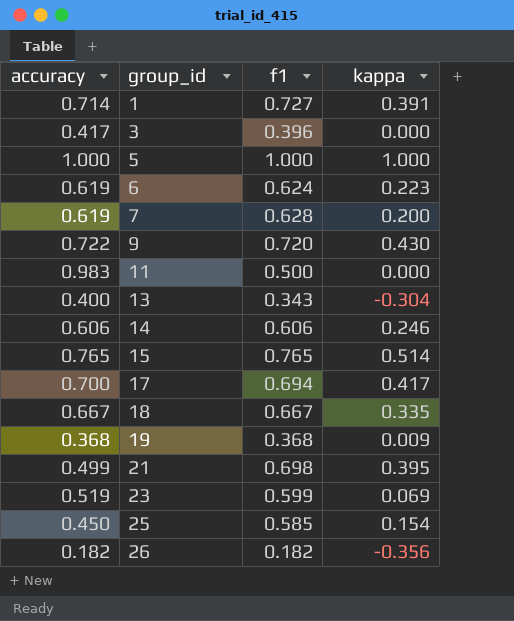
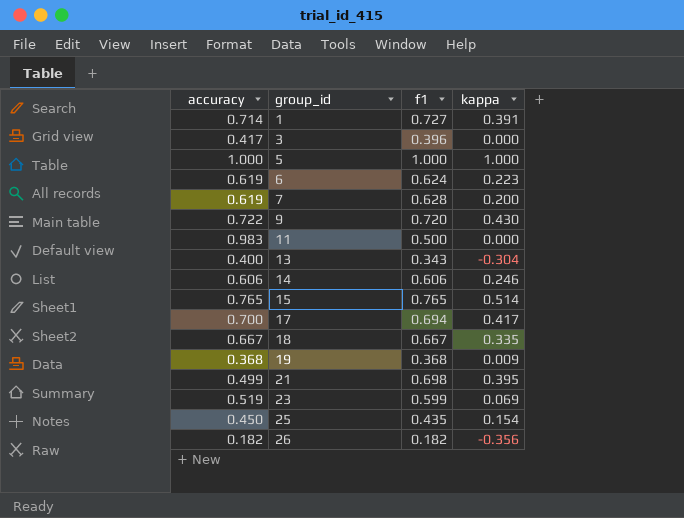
25 | f1: 0.585 -> 0.435

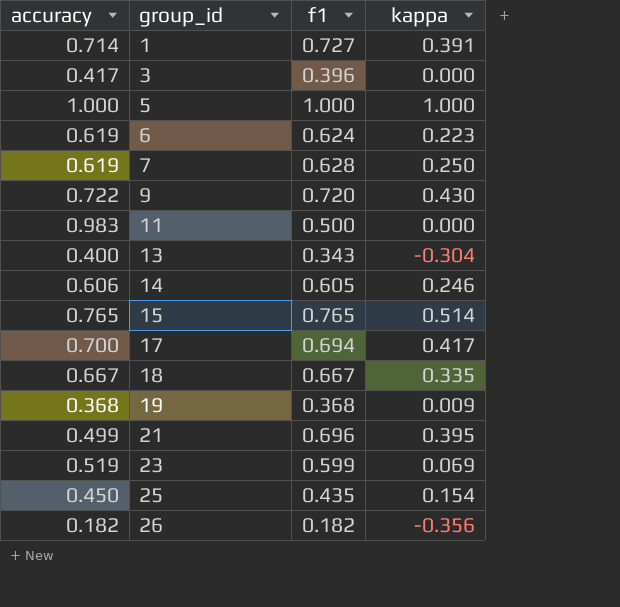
7 | kappa: 0.200 -> 0.250
14 | f1: 0.606 -> 0.605
21 | f1: 0.698 -> 0.696

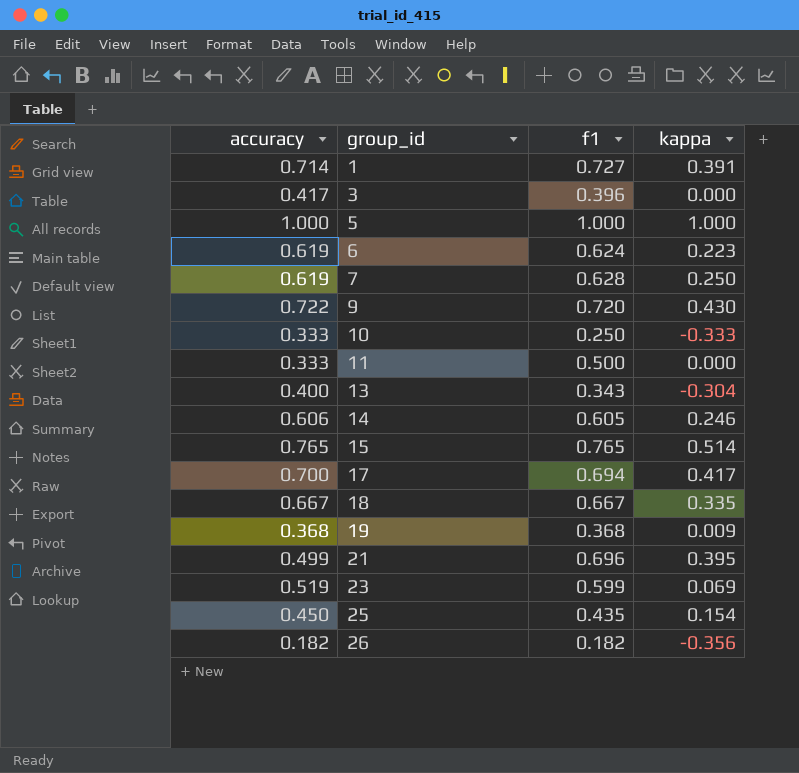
row 10: none -> 0.333 | 0.250 | -0.333
11 | accuracy: 0.983 -> 0.333

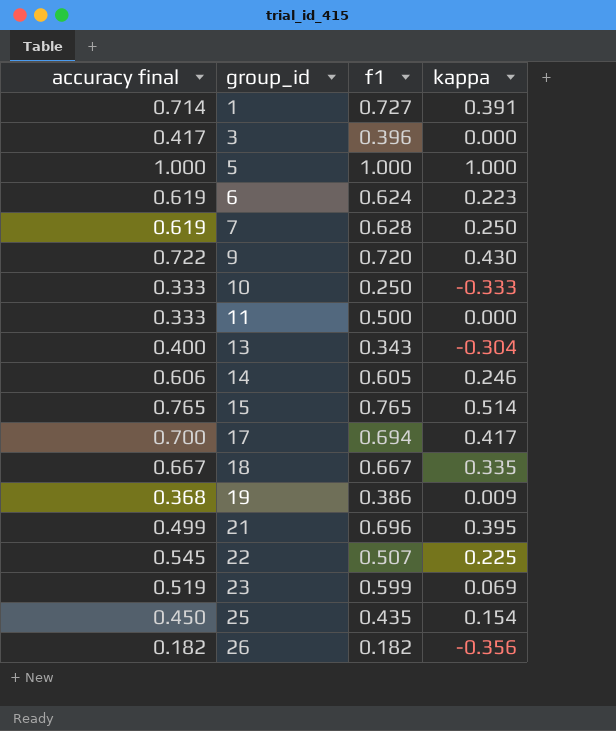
column name: accuracy -> accuracy final
19 | f1: 0.368 -> 0.386
row 22: none -> 0.545 | 0.507 | 0.225

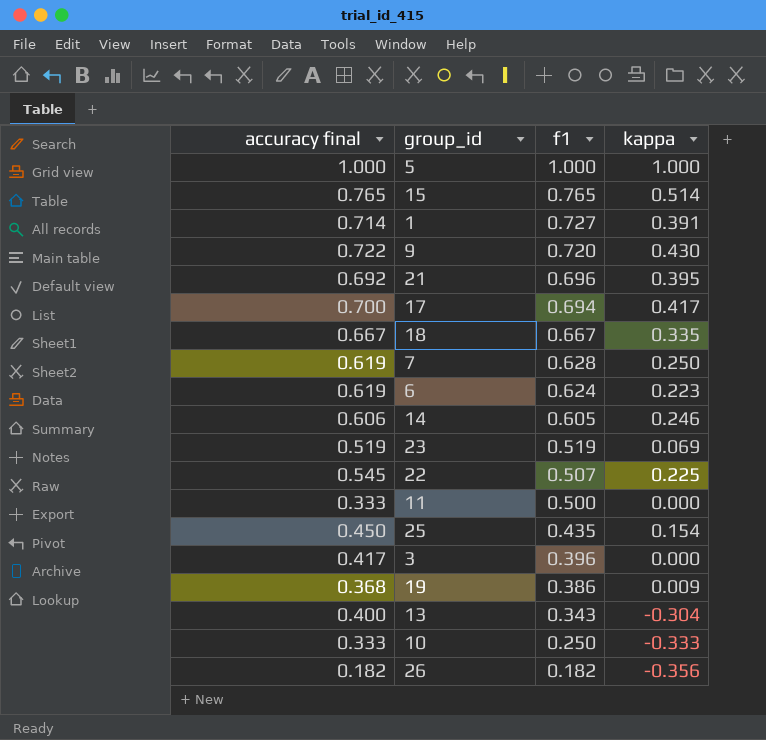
row order: group_id ascending -> f1 descending
21 | accuracy final: 0.499 -> 0.692
23 | f1: 0.599 -> 0.519

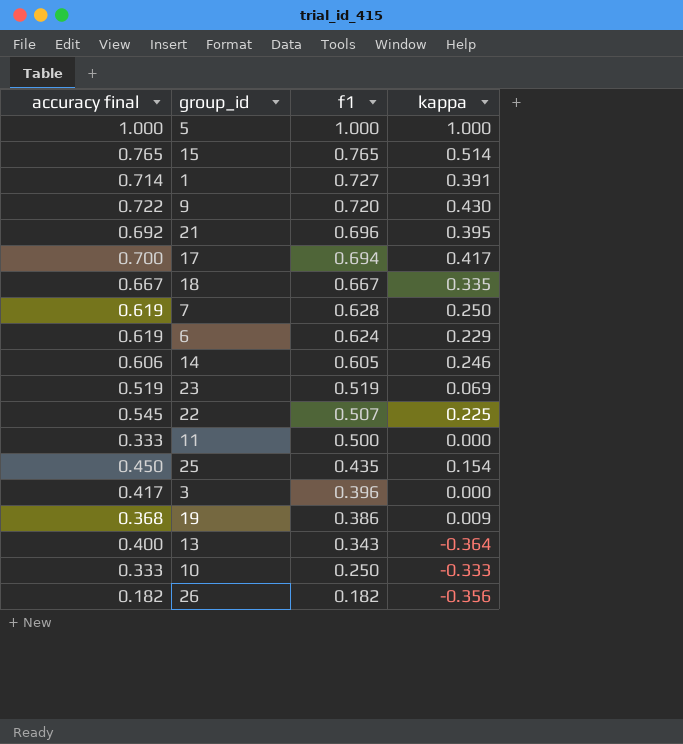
6 | kappa: 0.223 -> 0.229
13 | kappa: -0.304 -> -0.364

